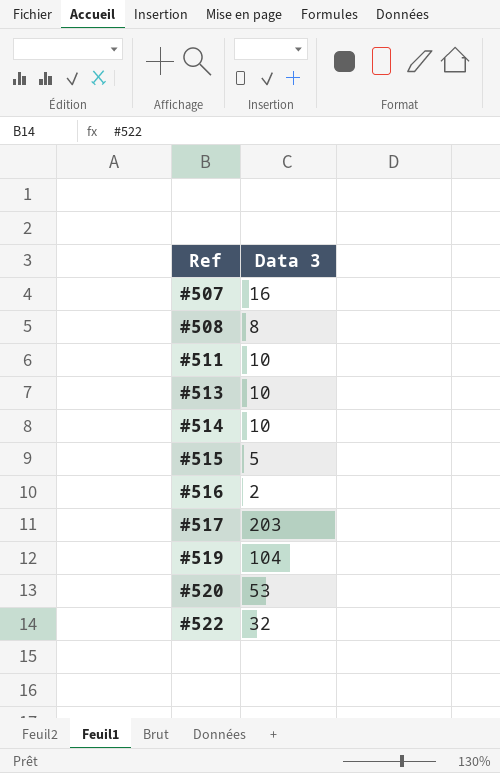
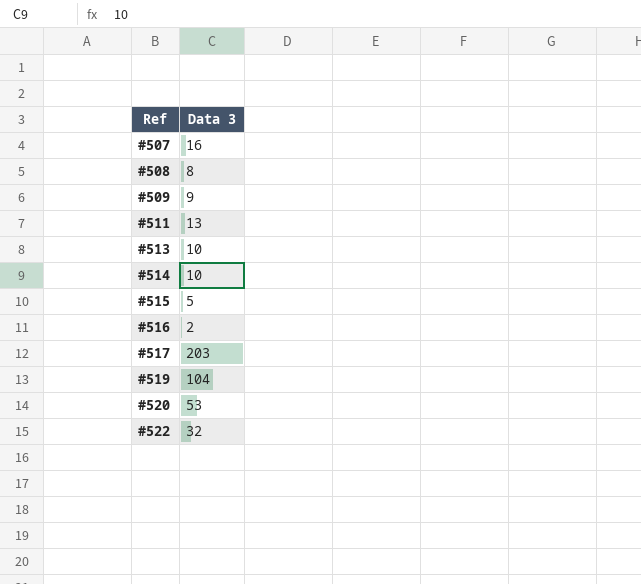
row #509: none -> 9
#511 | Data 3: 10 -> 13

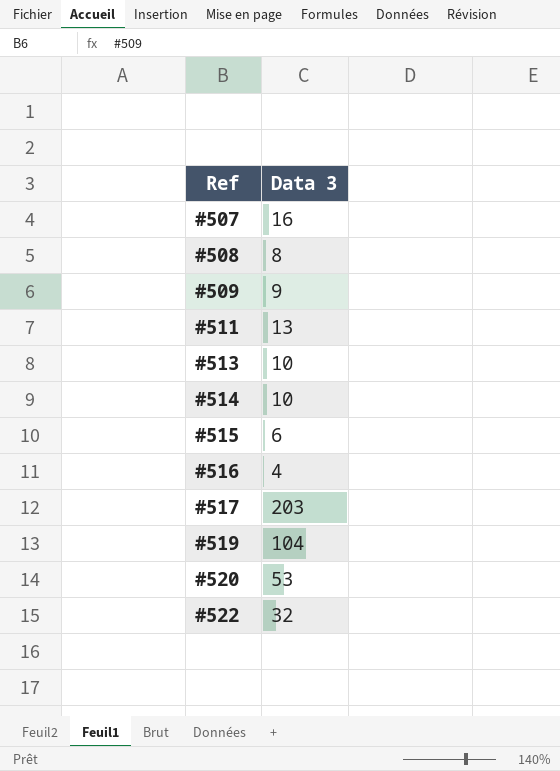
#515 | Data 3: 5 -> 6
#516 | Data 3: 2 -> 4

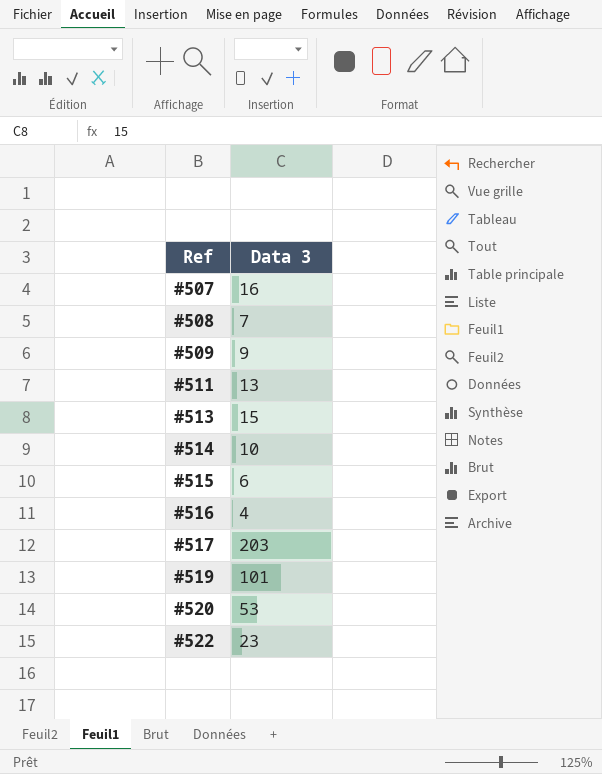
#508 | Data 3: 8 -> 7
#513 | Data 3: 10 -> 15
#519 | Data 3: 104 -> 101
#522 | Data 3: 32 -> 23

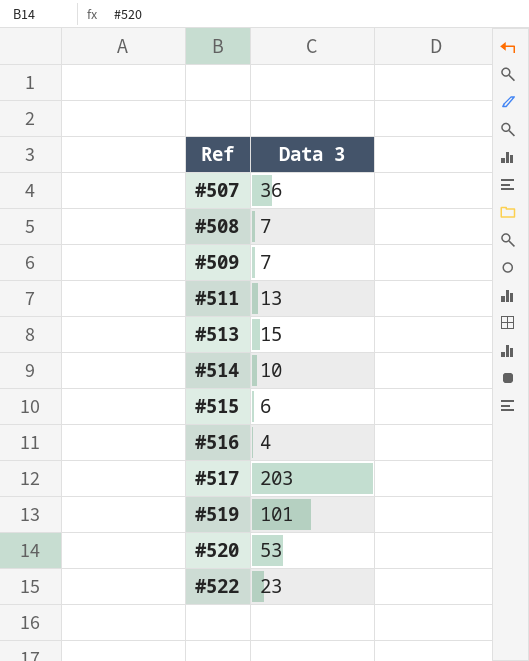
#507 | Data 3: 16 -> 36
#509 | Data 3: 9 -> 7

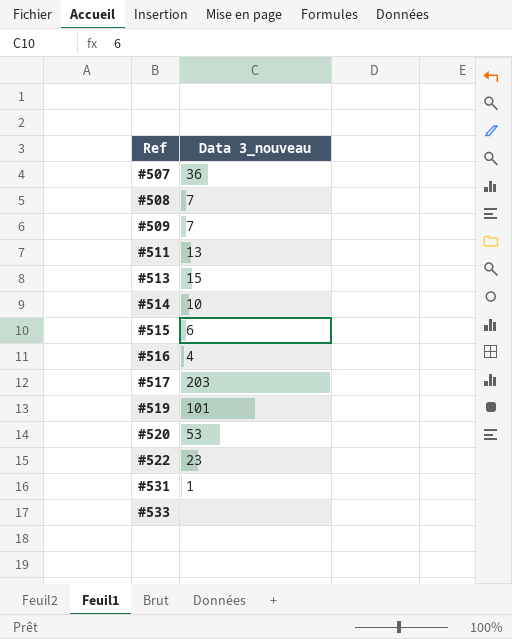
column name: Data 3 -> Data 3_nouveau
row #531: none -> 1
row #533: none -> none

